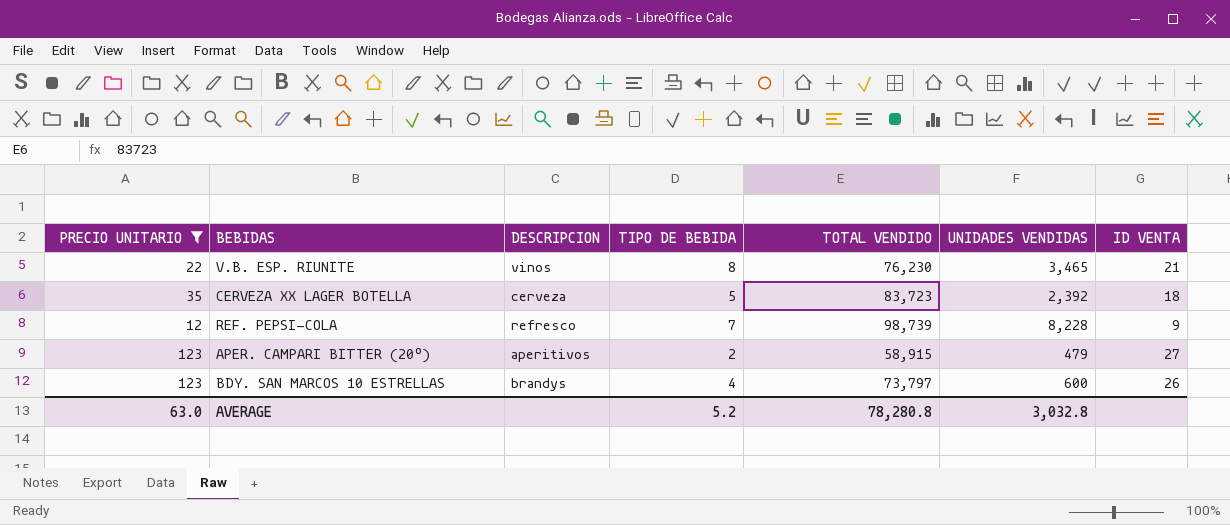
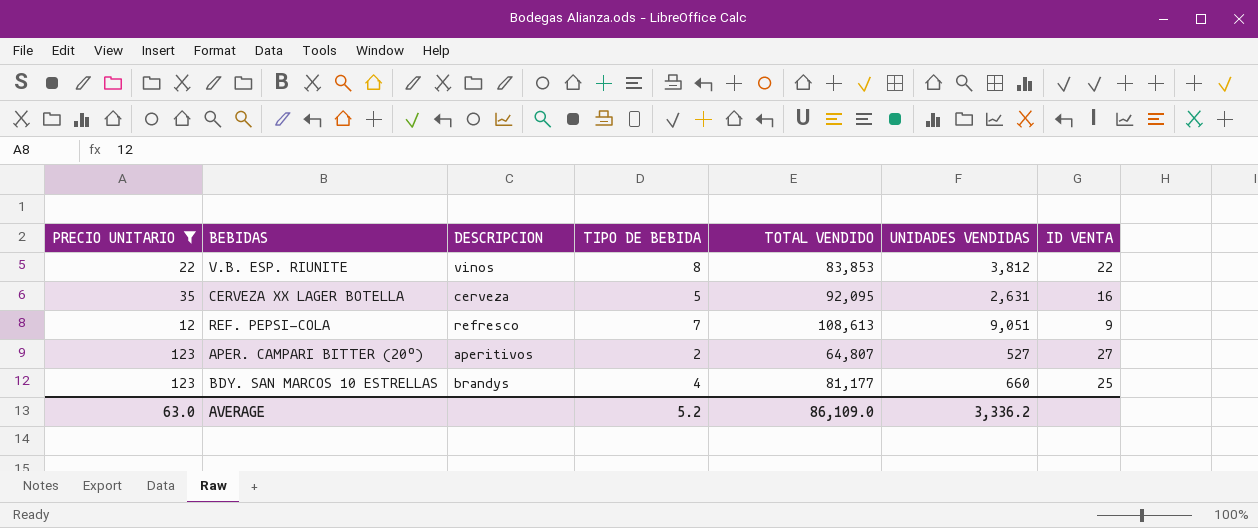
V.B. ESP. RIUNITE | TOTAL VENDIDO: 76,230 -> 83,853
V.B. ESP. RIUNITE | UNIDADES VENDIDAS: 3,465 -> 3,812
V.B. ESP. RIUNITE | ID VENTA: 21 -> 22
CERVEZA XX LAGER BOTELLA | TOTAL VENDIDO: 83,723 -> 92,095
CERVEZA XX LAGER BOTELLA | UNIDADES VENDIDAS: 2,392 -> 2,631
CERVEZA XX LAGER BOTELLA | ID VENTA: 18 -> 16
REF. PEPSI-COLA | TOTAL VENDIDO: 98,739 -> 108,613
REF. PEPSI-COLA | UNIDADES VENDIDAS: 8,228 -> 9,051
APER. CAMPARI BITTER (20º) | TOTAL VENDIDO: 58,915 -> 64,807
APER. CAMPARI BITTER (20º) | UNIDADES VENDIDAS: 479 -> 527
BDY. SAN MARCOS 10 ESTRELLAS | TOTAL VENDIDO: 73,797 -> 81,177
BDY. SAN MARCOS 10 ESTRELLAS | UNIDADES VENDIDAS: 600 -> 660
BDY. SAN MARCOS 10 ESTRELLAS | ID VENTA: 26 -> 25
AVERAGE | TOTAL VENDIDO: 78,280.8 -> 86,109.0
AVERAGE | UNIDADES VENDIDAS: 3,032.8 -> 3,336.2

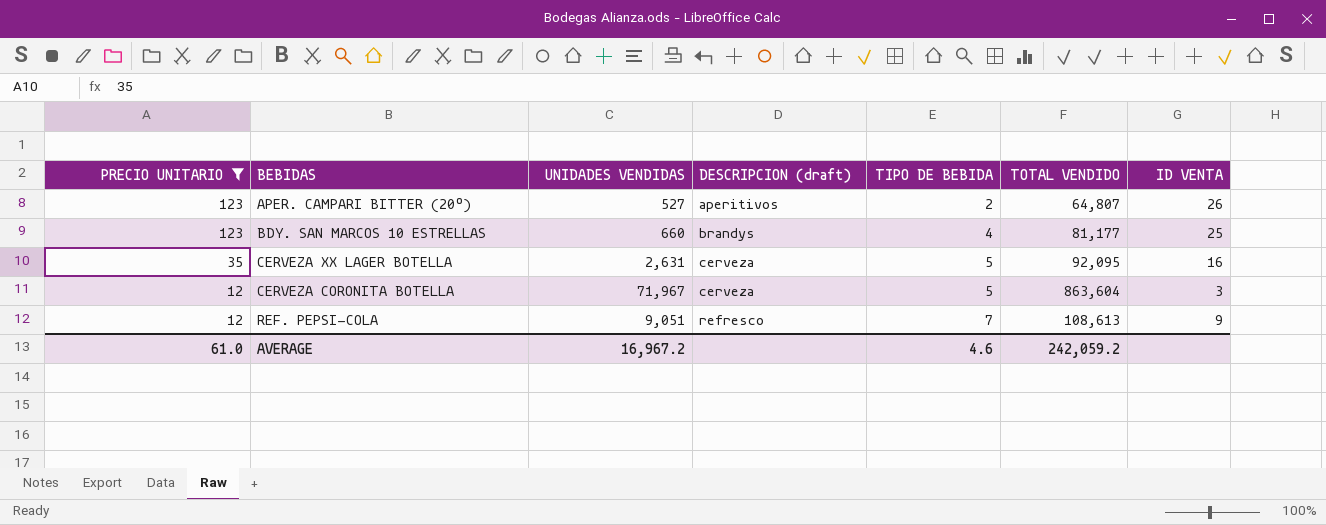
row order: none -> PRECIO UNITARIO descending
column UNIDADES VENDIDAS | position: 6 -> 3
column name: DESCRIPCION -> DESCRIPCION (draft)
row V.B. ESP. RIUNITE: 22 | vinos | 8 | 83,853 | 3,812 | 22 -> none
APER. CAMPARI BITTER (20º) | ID VENTA: 27 -> 26
row CERVEZA CORONITA BOTELLA: none -> 12 | 71,967 | cerveza | 5 | 863,604 | 3
AVERAGE | PRECIO UNITARIO: 63.0 -> 61.0
AVERAGE | UNIDADES VENDIDAS: 3,336.2 -> 16,967.2
AVERAGE | TIPO DE BEBIDA: 5.2 -> 4.6
AVERAGE | TOTAL VENDIDO: 86,109.0 -> 242,059.2

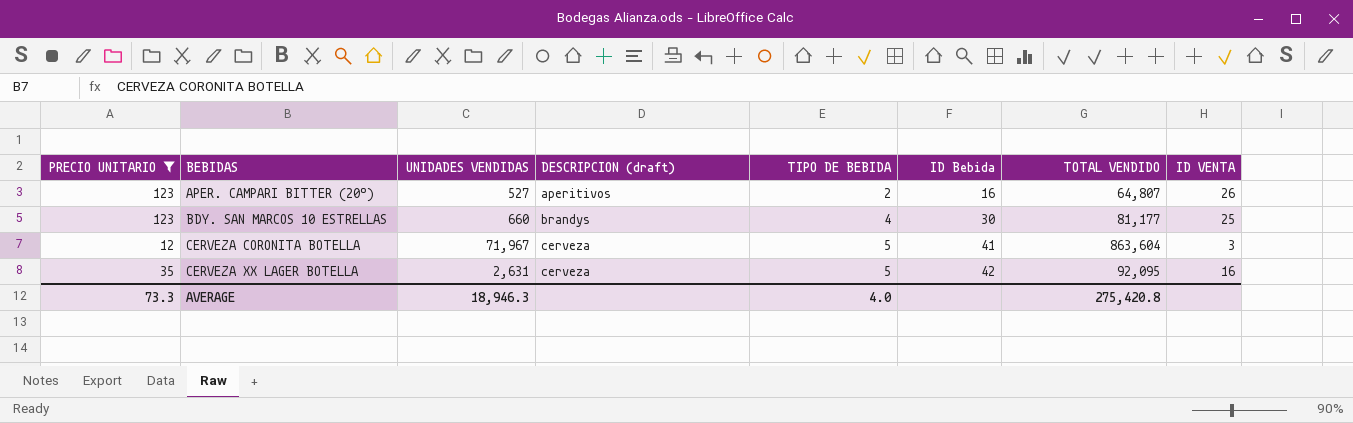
row order: PRECIO UNITARIO descending -> BEBIDAS ascending
column ID Bebida | position: none -> 6
row REF. PEPSI-COLA: 12 | 9,051 | refresco | 7 | 108,613 | 9 -> none
AVERAGE | PRECIO UNITARIO: 61.0 -> 73.3
AVERAGE | UNIDADES VENDIDAS: 16,967.2 -> 18,946.3
AVERAGE | TIPO DE BEBIDA: 4.6 -> 4.0
AVERAGE | TOTAL VENDIDO: 242,059.2 -> 275,420.8

